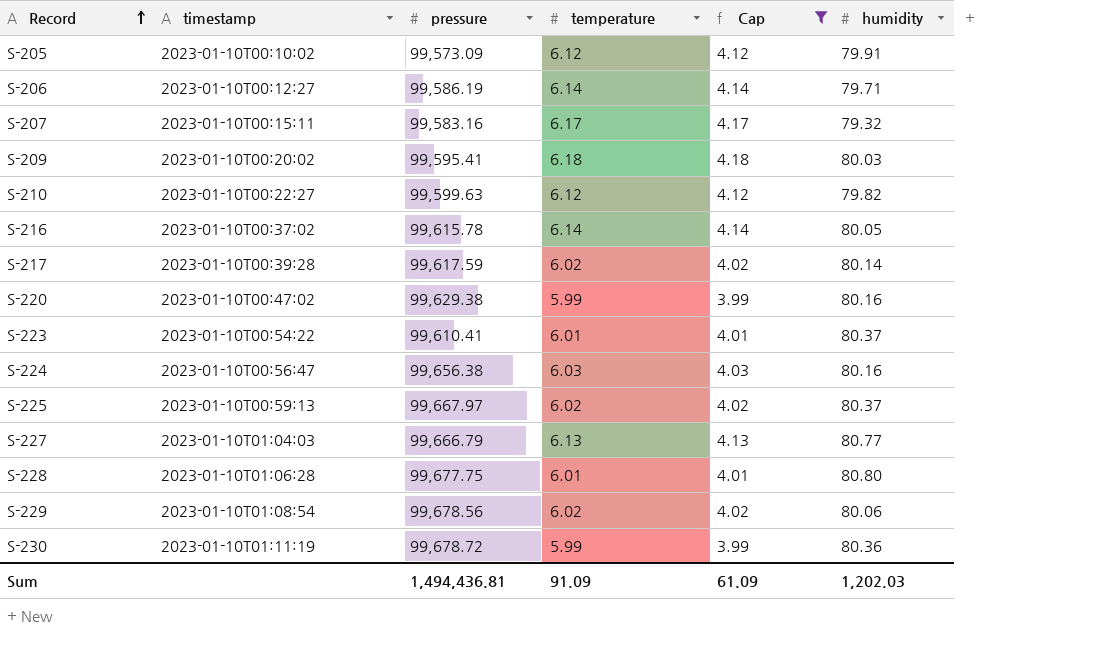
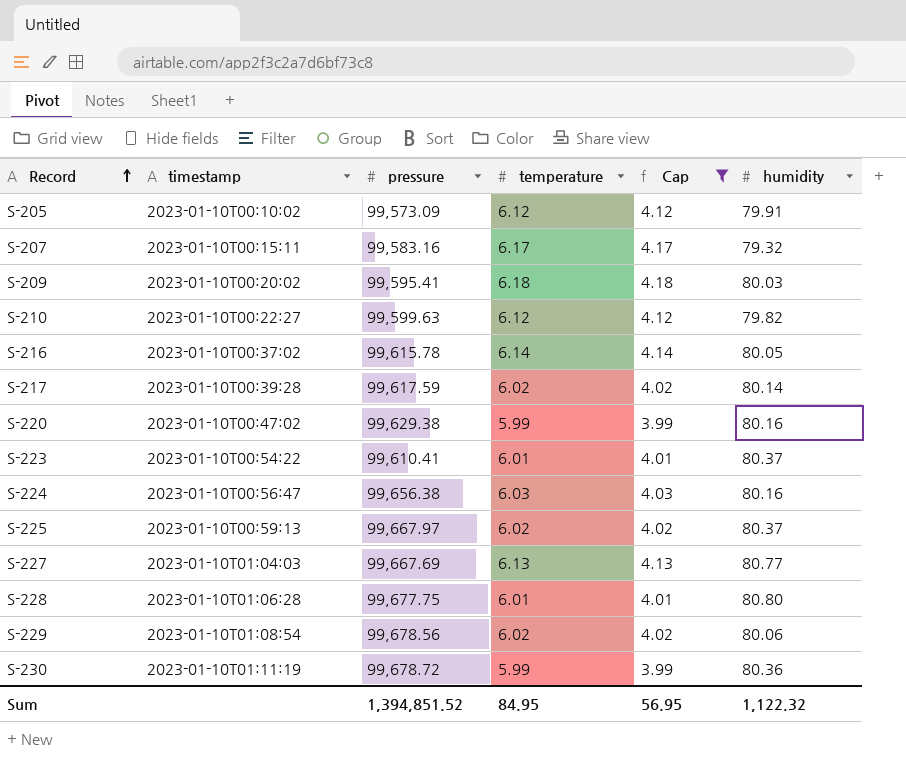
row S-206: 2023-01-10T00:12:27 | 99,586.19 | 6.14 | 4.14 | 79.71 -> none
S-227 | pressure: 99,666.79 -> 99,667.69
Sum | pressure: 1,494,436.81 -> 1,394,851.52
Sum | temperature: 91.09 -> 84.95
Sum | Cap: 61.09 -> 56.95
Sum | humidity: 1,202.03 -> 1,122.32

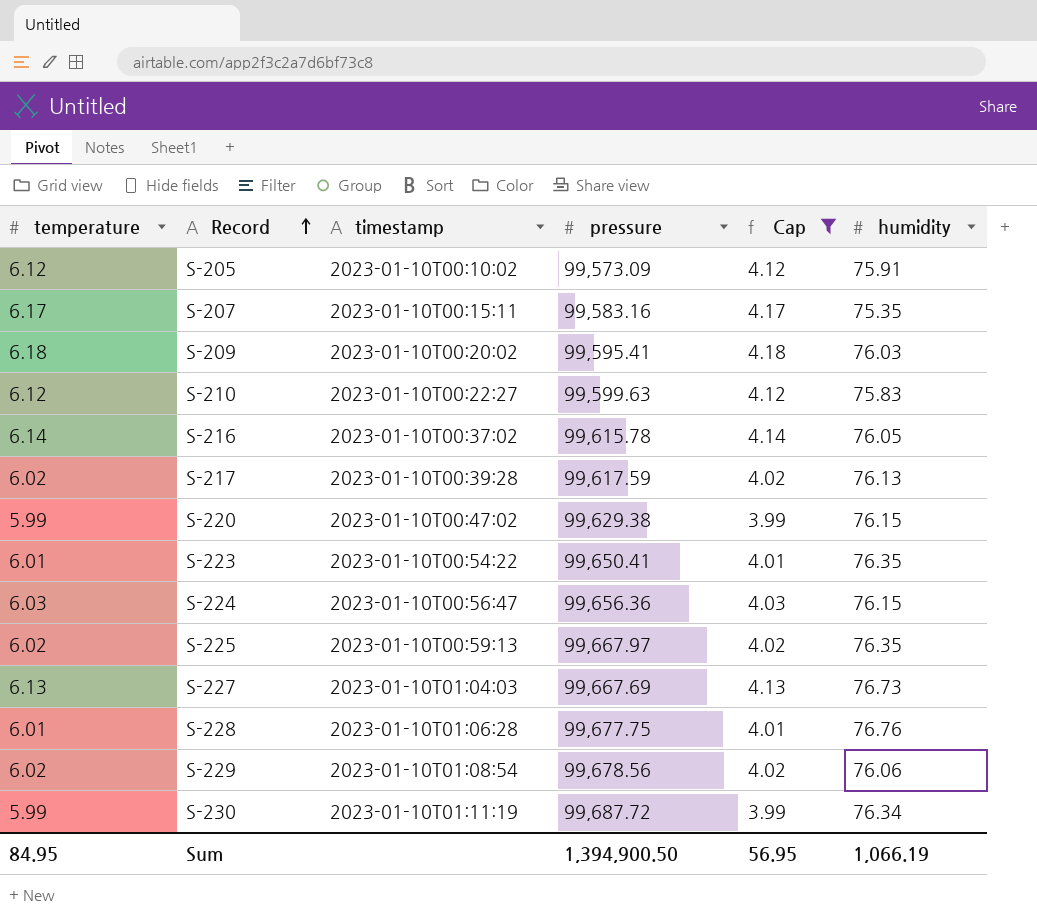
column temperature | position: 4 -> 1
S-205 | humidity: 79.91 -> 75.91
S-207 | humidity: 79.32 -> 75.35
S-209 | humidity: 80.03 -> 76.03
S-210 | humidity: 79.82 -> 75.83
S-216 | humidity: 80.05 -> 76.05
S-217 | humidity: 80.14 -> 76.13
S-220 | humidity: 80.16 -> 76.15
S-223 | pressure: 99,610.41 -> 99,650.41
S-223 | humidity: 80.37 -> 76.35
S-224 | pressure: 99,656.38 -> 99,656.36
S-224 | humidity: 80.16 -> 76.15
S-225 | humidity: 80.37 -> 76.35
S-227 | humidity: 80.77 -> 76.73
S-228 | humidity: 80.80 -> 76.76
S-229 | humidity: 80.06 -> 76.06
S-230 | pressure: 99,678.72 -> 99,687.72
S-230 | humidity: 80.36 -> 76.34
Sum | pressure: 1,394,851.52 -> 1,394,900.50
Sum | humidity: 1,122.32 -> 1,066.19

